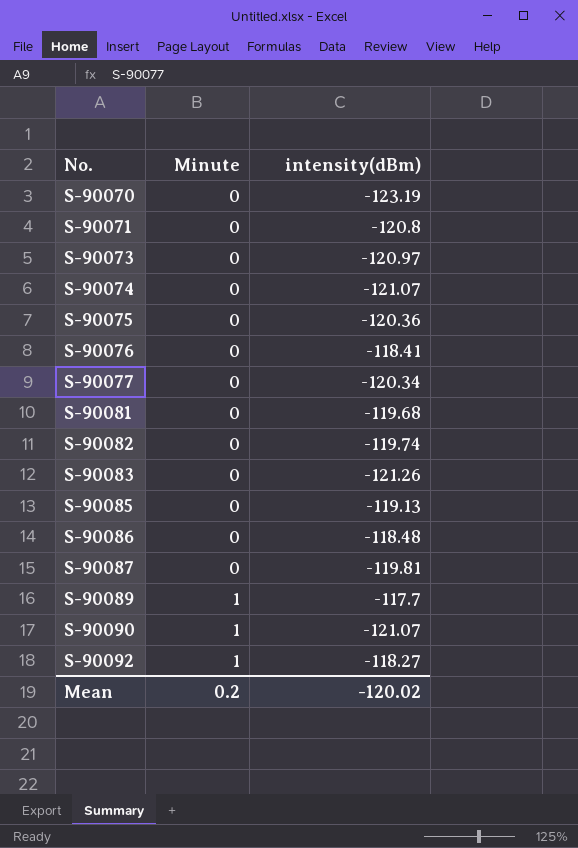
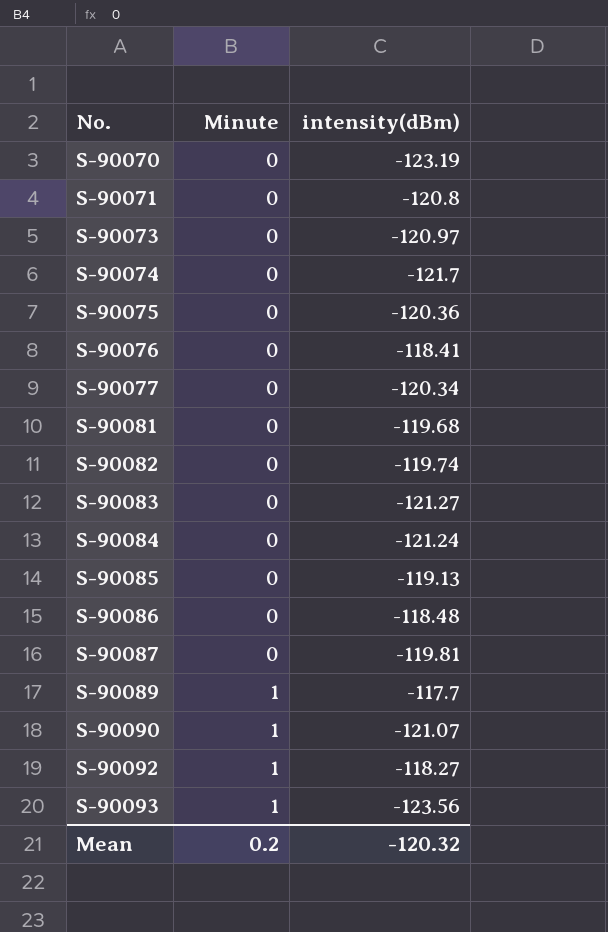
S-90074 | intensity(dBm): -121.07 -> -121.7
S-90083 | intensity(dBm): -121.26 -> -121.27
row S-90084: none -> 0 | -121.24
row S-90093: none -> 1 | -123.56
Mean | intensity(dBm): -120.02 -> -120.32

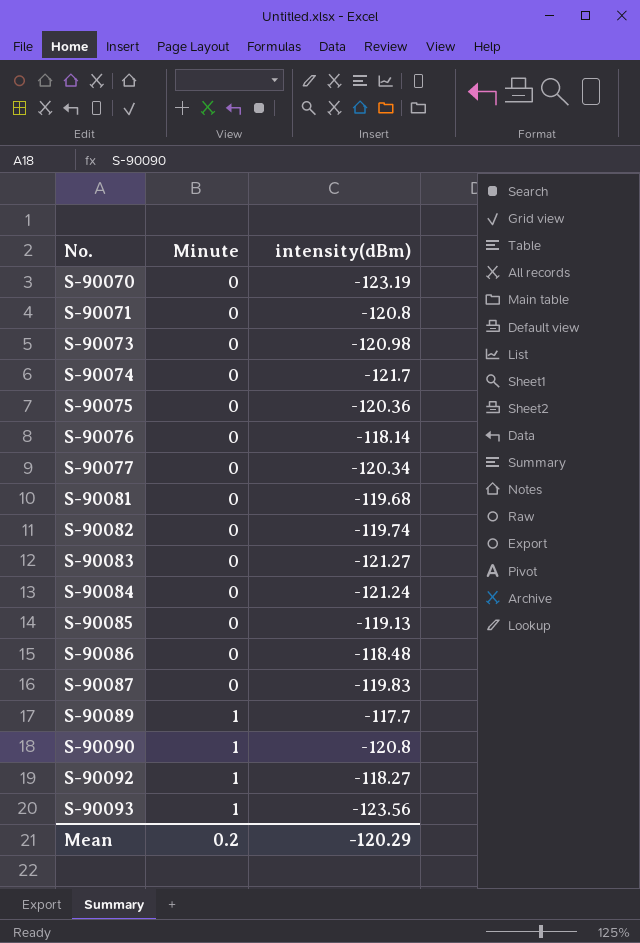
S-90073 | intensity(dBm): -120.97 -> -120.98
S-90076 | intensity(dBm): -118.41 -> -118.14
S-90087 | intensity(dBm): -119.81 -> -119.83
S-90090 | intensity(dBm): -121.07 -> -120.8
Mean | intensity(dBm): -120.32 -> -120.29

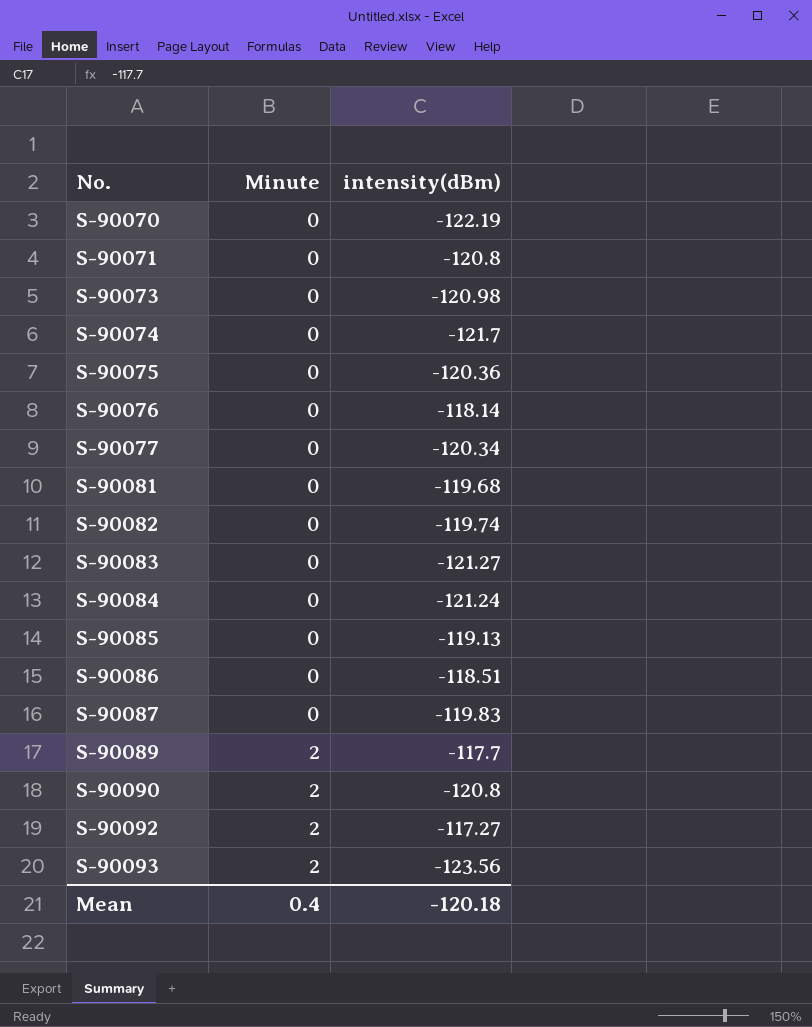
S-90070 | intensity(dBm): -123.19 -> -122.19
S-90086 | intensity(dBm): -118.48 -> -118.51
S-90089 | Minute: 1 -> 2
S-90090 | Minute: 1 -> 2
S-90092 | Minute: 1 -> 2
S-90092 | intensity(dBm): -118.27 -> -117.27
S-90093 | Minute: 1 -> 2
Mean | Minute: 0.2 -> 0.4
Mean | intensity(dBm): -120.29 -> -120.18

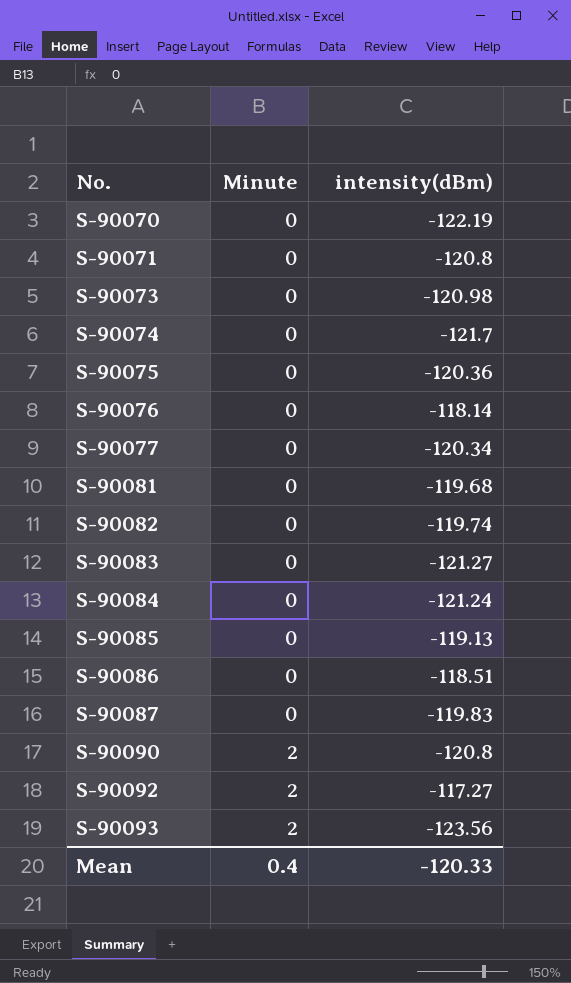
row S-90089: 2 | -117.7 -> none
Mean | intensity(dBm): -120.18 -> -120.33

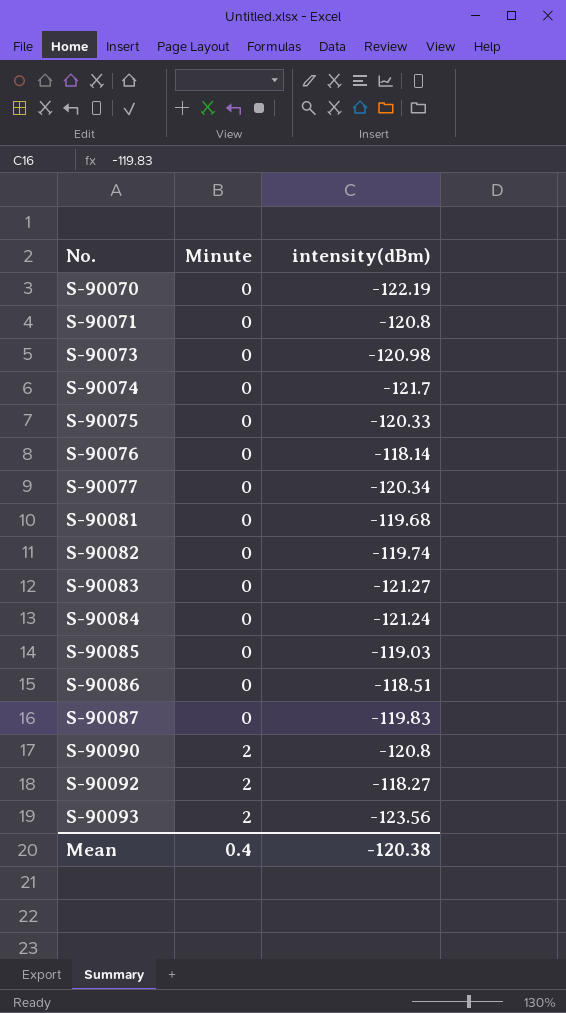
S-90075 | intensity(dBm): -120.36 -> -120.33
S-90085 | intensity(dBm): -119.13 -> -119.03
S-90092 | intensity(dBm): -117.27 -> -118.27
Mean | intensity(dBm): -120.33 -> -120.38

